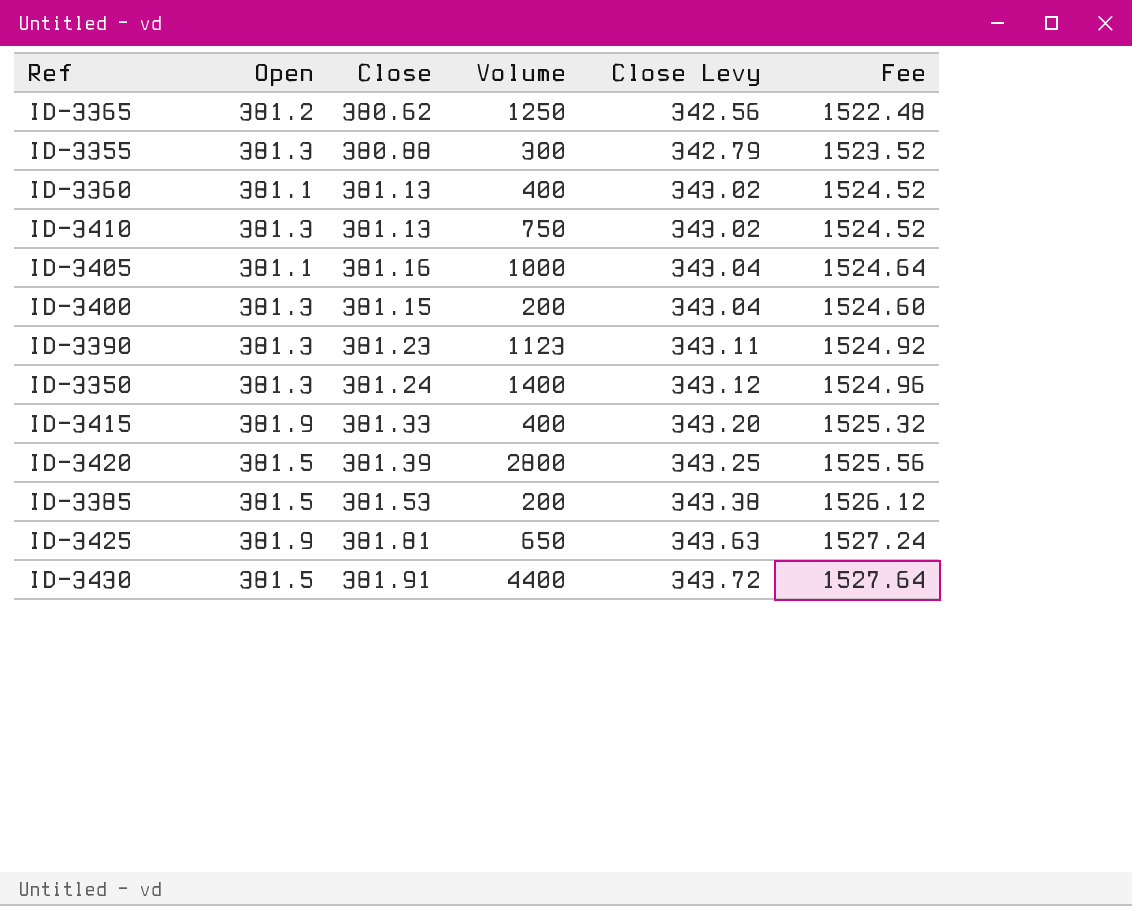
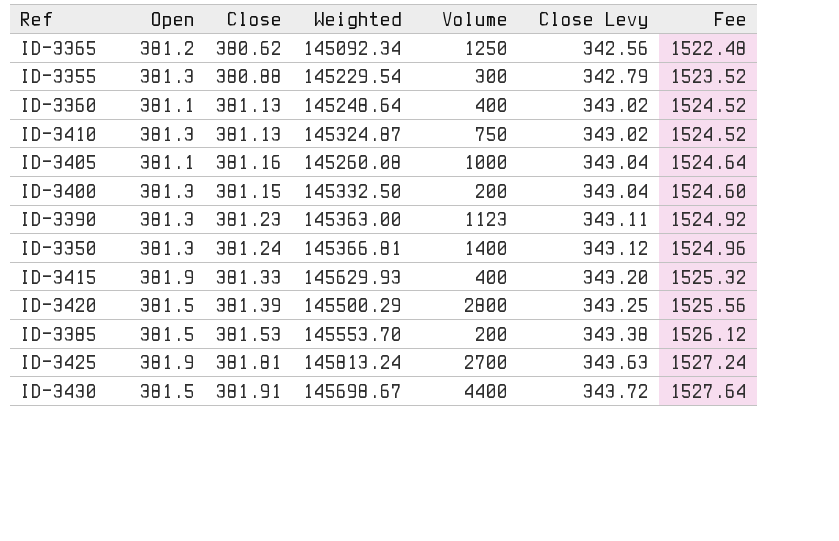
column Weighted | formula: none -> [Open] * [Close]
ID-3425 | Volume: 650 -> 2700

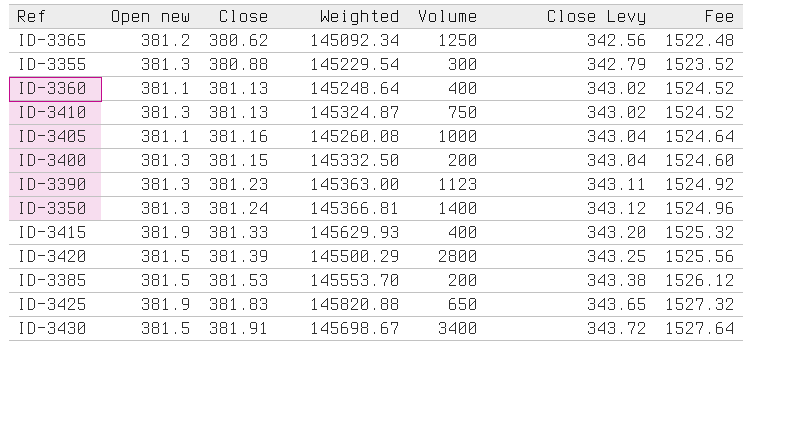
column name: Open -> Open new
ID-3425 | Close: 381.81 -> 381.83
ID-3425 | Weighted: 145813.24 -> 145820.88
ID-3425 | Volume: 2700 -> 650
ID-3425 | Close Levy: 343.63 -> 343.65
ID-3425 | Fee: 1527.24 -> 1527.32
ID-3430 | Volume: 4400 -> 3400

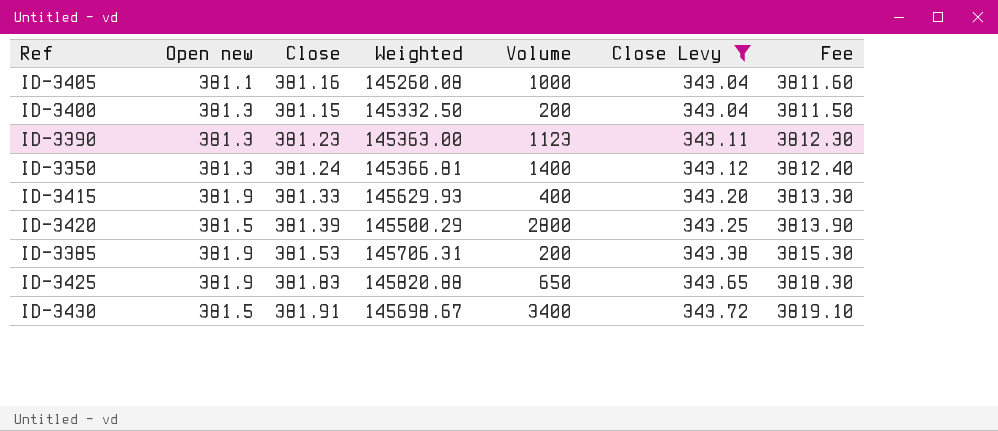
filter: none -> Close Levy >= 343.04
column Fee | formula: [Close] * 4 -> [Close] * 10
ID-3385 | Open new: 381.5 -> 381.9
ID-3385 | Weighted: 145553.70 -> 145706.31

